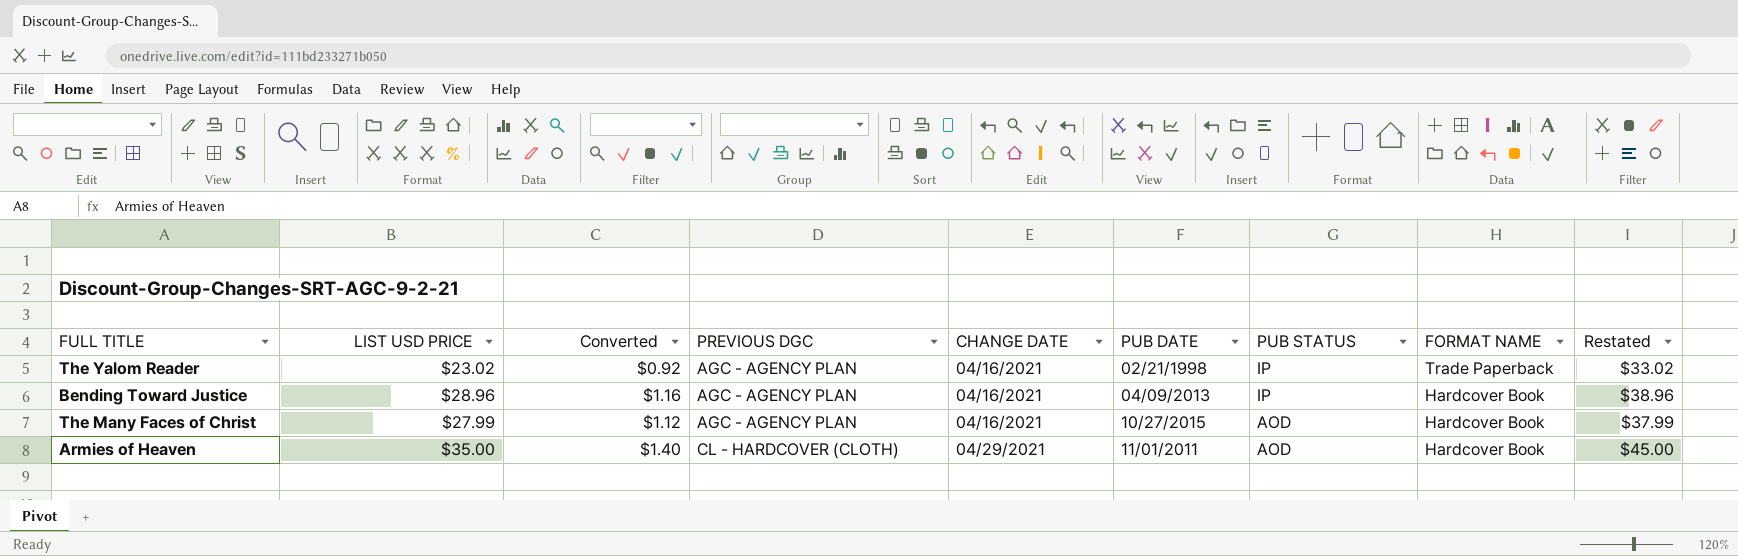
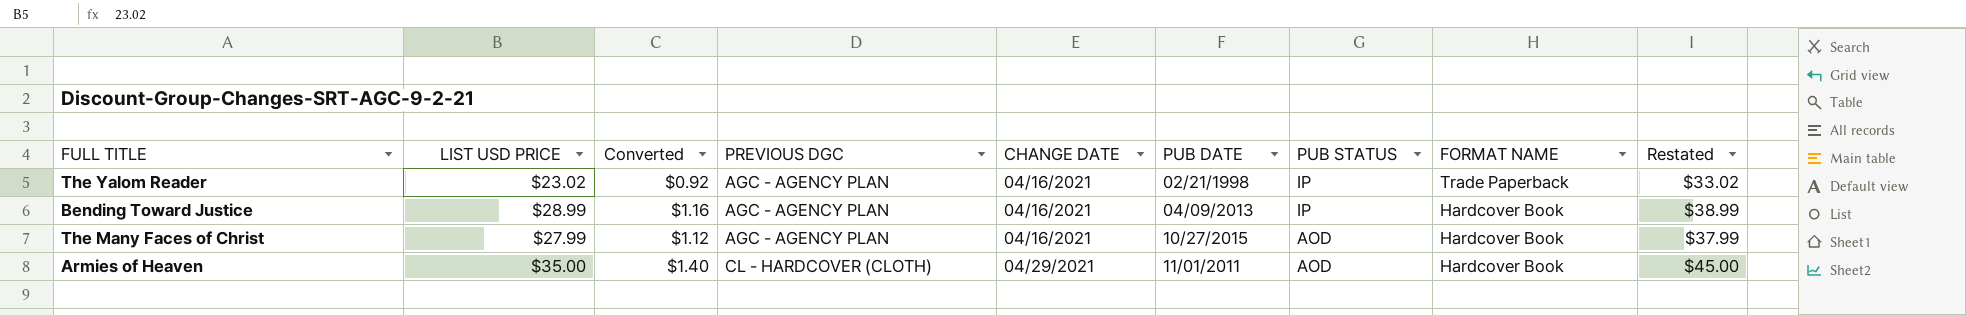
Bending Toward Justice | LIST USD PRICE: $28.96 -> $28.99
Bending Toward Justice | Restated: $38.96 -> $38.99

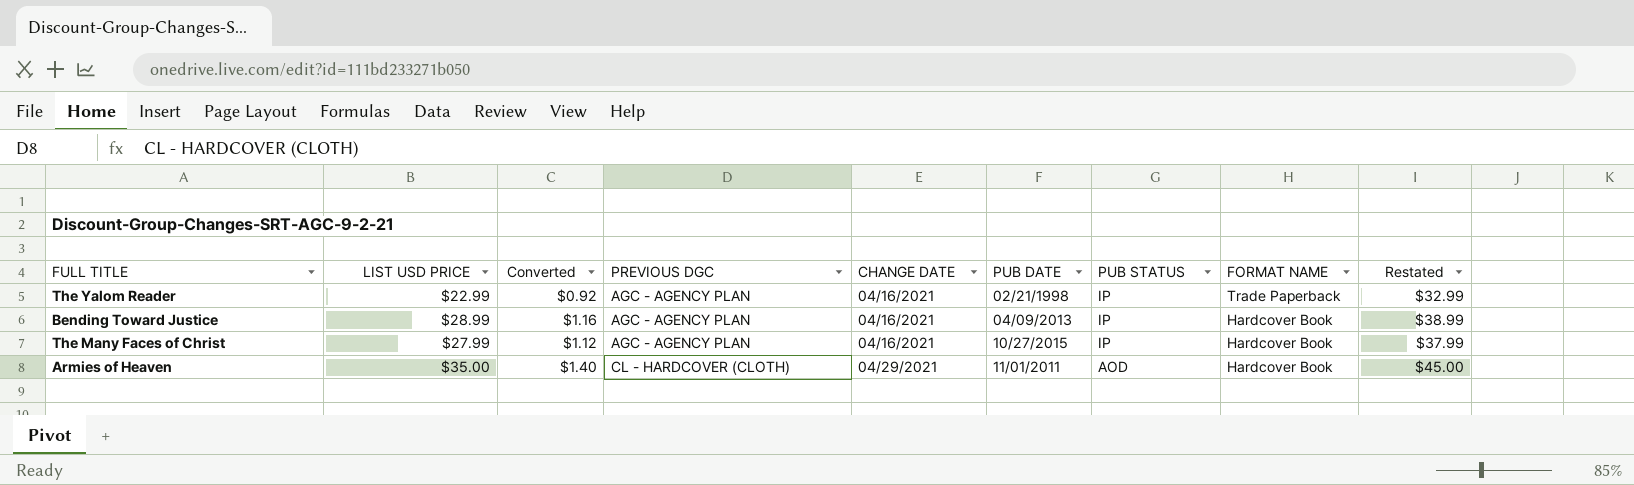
The Yalom Reader | LIST USD PRICE: $23.02 -> $22.99
The Yalom Reader | Restated: $33.02 -> $32.99
The Many Faces of Christ | PUB STATUS: AOD -> IP

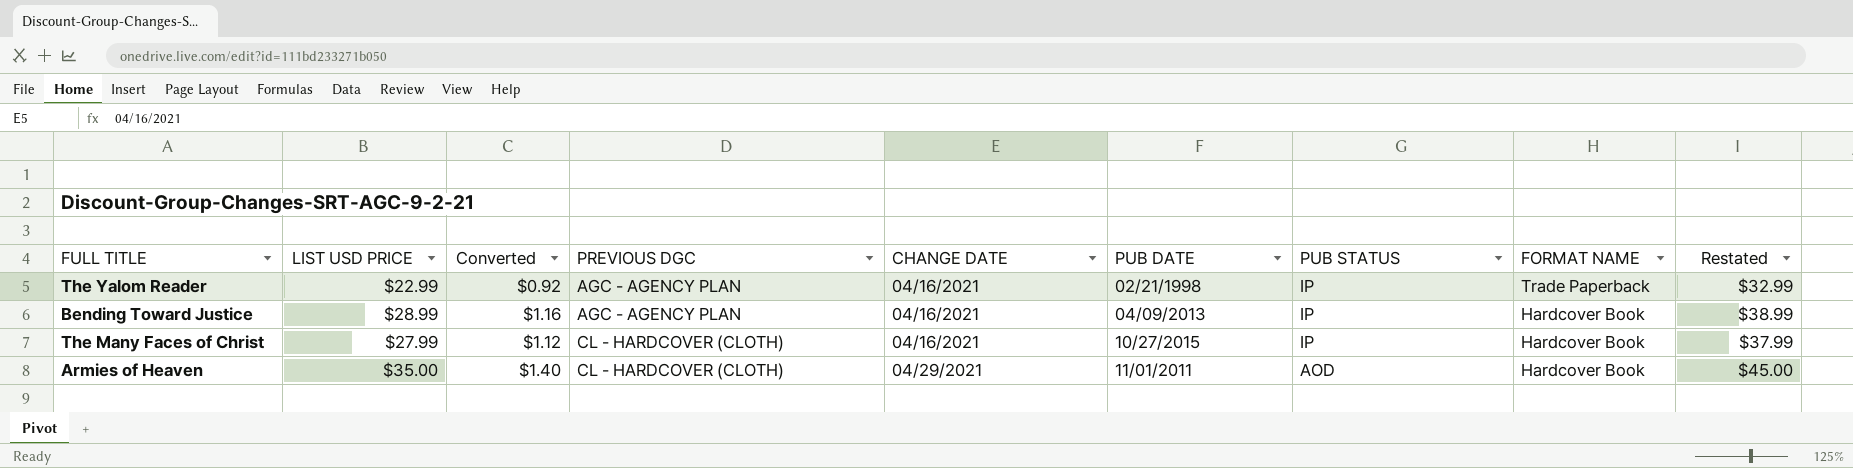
The Many Faces of Christ | PREVIOUS DGC: AGC - AGENCY PLAN -> CL - HARDCOVER (CLOTH)

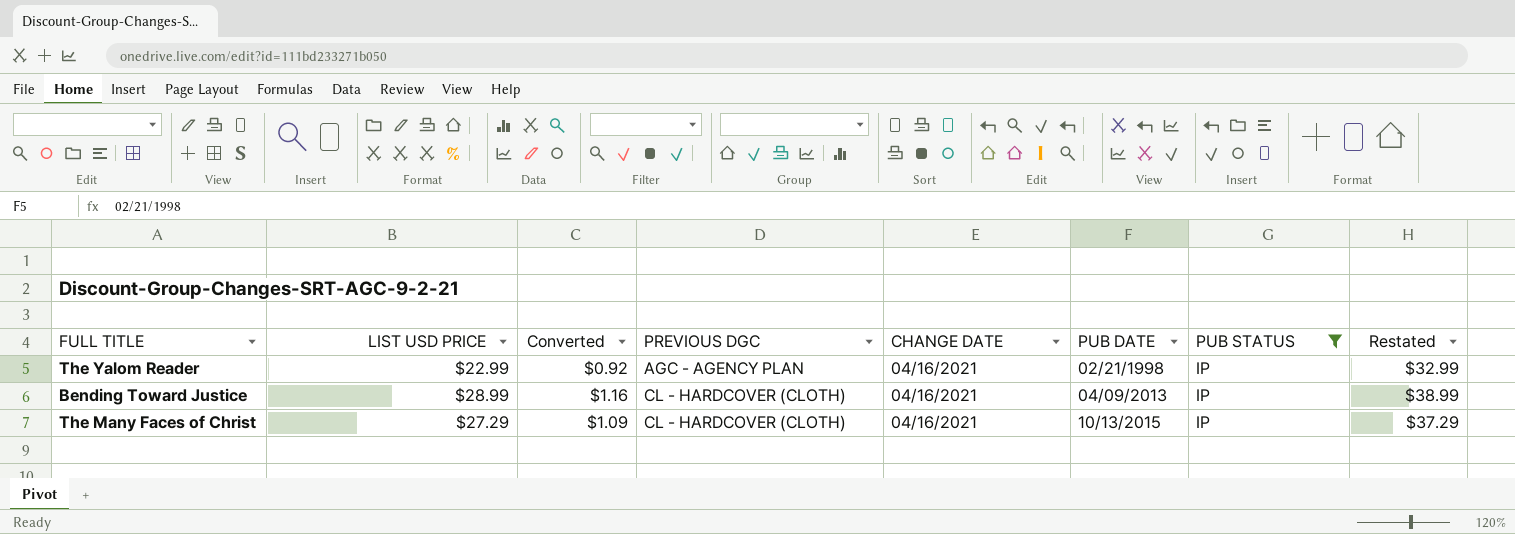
filter: none -> PUB STATUS = IP
column FORMAT NAME | position: 8 -> none
Bending Toward Justice | PREVIOUS DGC: AGC - AGENCY PLAN -> CL - HARDCOVER (CLOTH)
The Many Faces of Christ | LIST USD PRICE: $27.99 -> $27.29
The Many Faces of Christ | Converted: $1.12 -> $1.09
The Many Faces of Christ | PUB DATE: 10/27/2015 -> 10/13/2015
The Many Faces of Christ | Restated: $37.99 -> $37.29

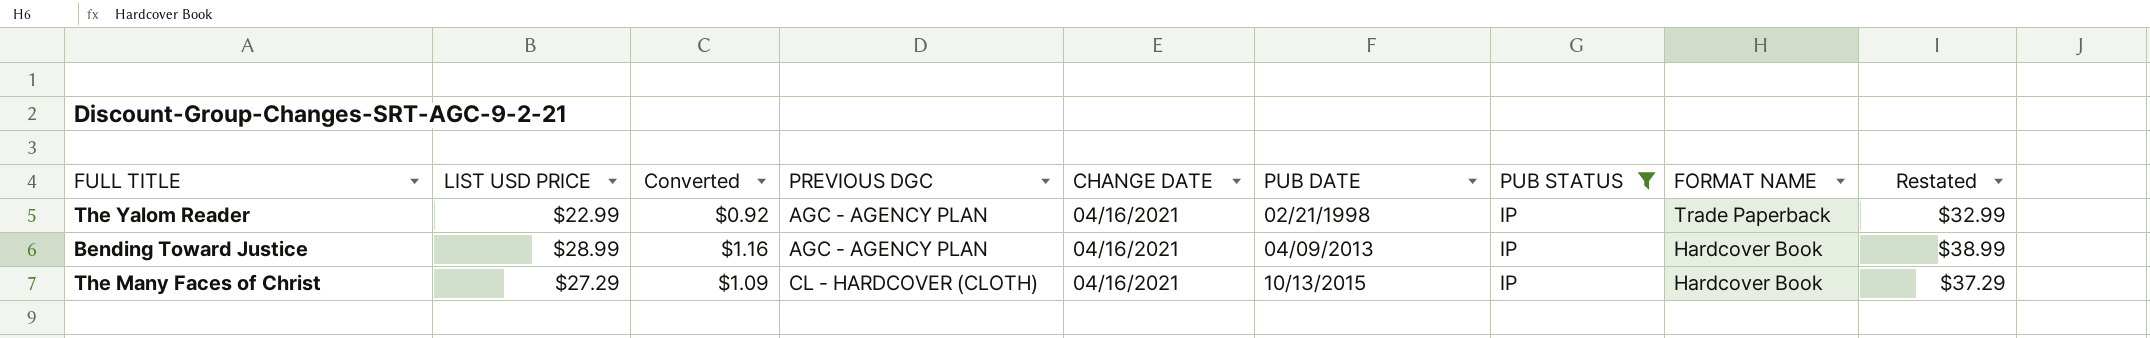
column FORMAT NAME | position: none -> 8
Bending Toward Justice | PREVIOUS DGC: CL - HARDCOVER (CLOTH) -> AGC - AGENCY PLAN

